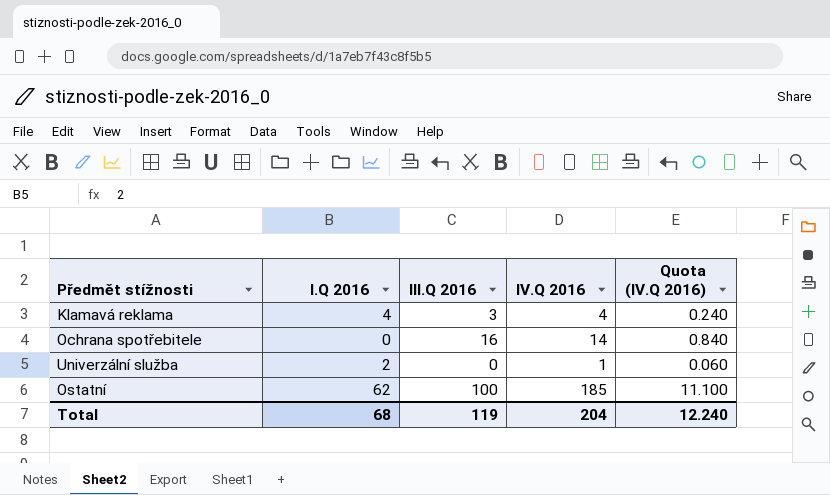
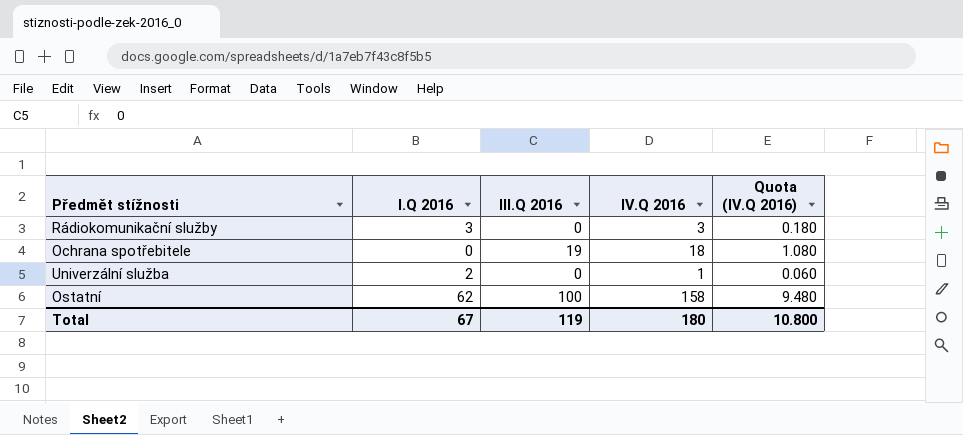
row Klamavá reklama: 4 | 3 | 4 | 0.240 -> none
row Rádiokomunikační služby: none -> 3 | 0 | 3 | 0.180
Ochrana spotřebitele | III.Q 2016: 16 -> 19
Ochrana spotřebitele | IV.Q 2016: 14 -> 18
Ochrana spotřebitele | Quota (IV.Q 2016): 0.840 -> 1.080
Ostatní | IV.Q 2016: 185 -> 158
Ostatní | Quota (IV.Q 2016): 11.100 -> 9.480
Total | I.Q 2016: 68 -> 67
Total | IV.Q 2016: 204 -> 180
Total | Quota (IV.Q 2016): 12.240 -> 10.800

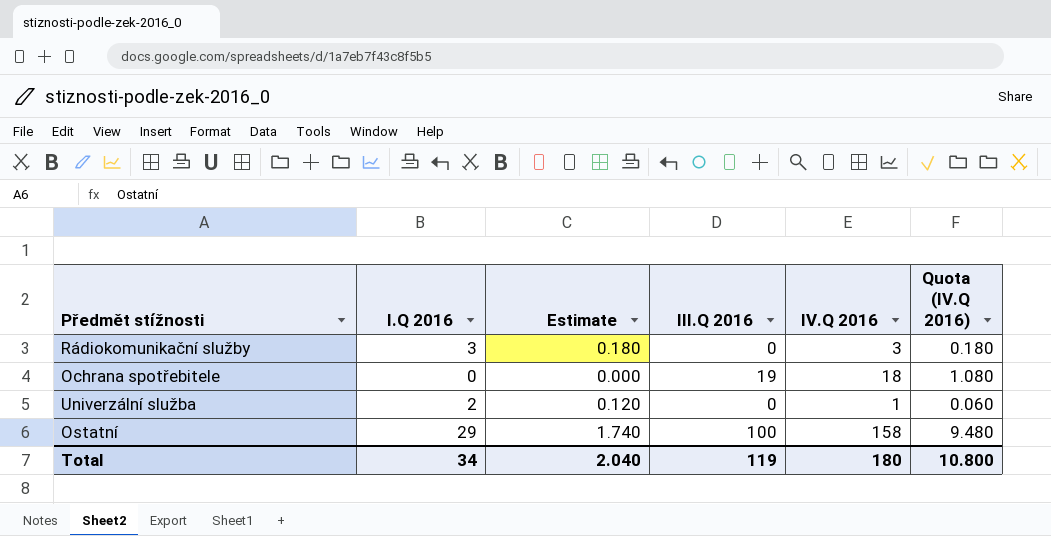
column Estimate | formula: none -> [I.Q 2016] * 0.06
Ostatní | I.Q 2016: 62 -> 29
Total | I.Q 2016: 67 -> 34

